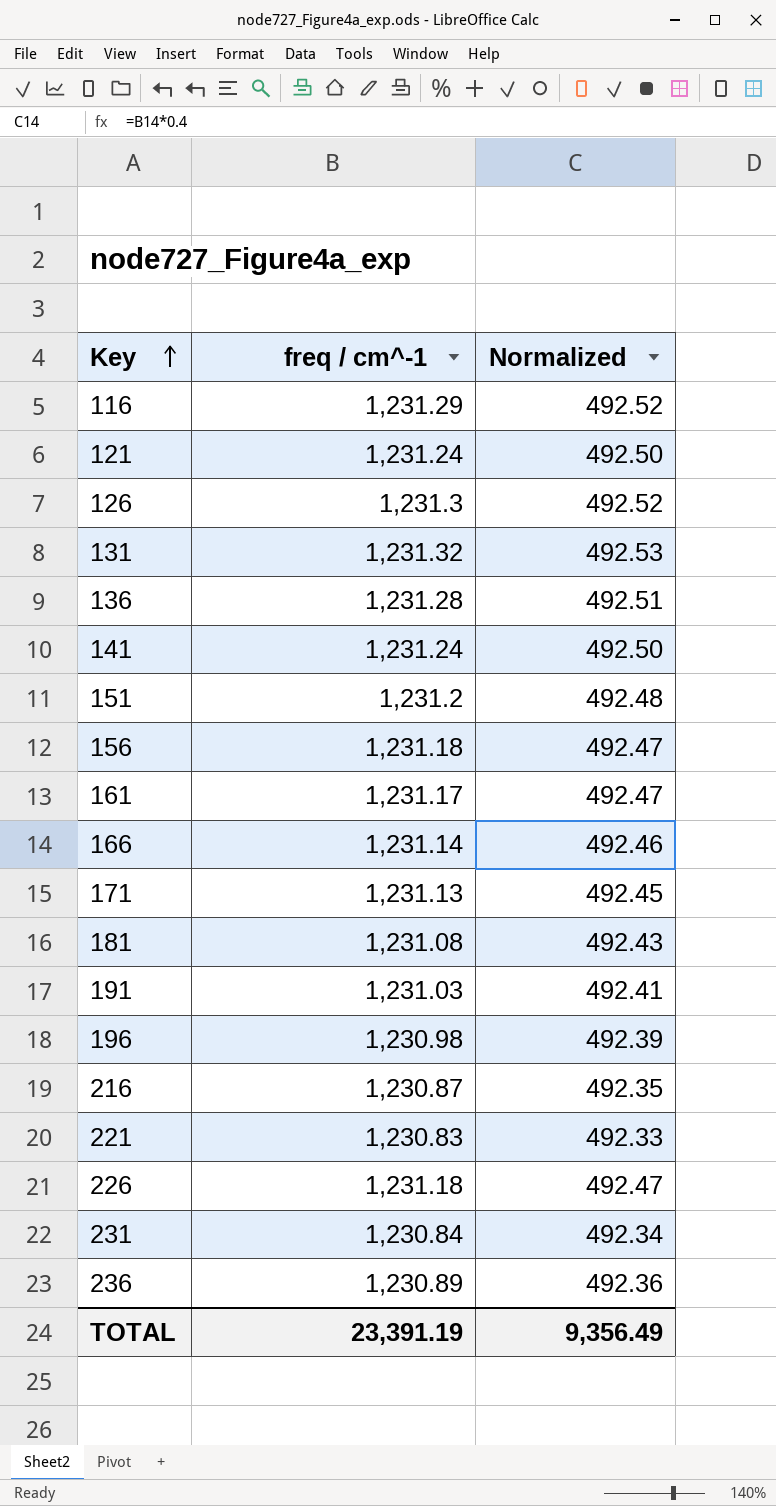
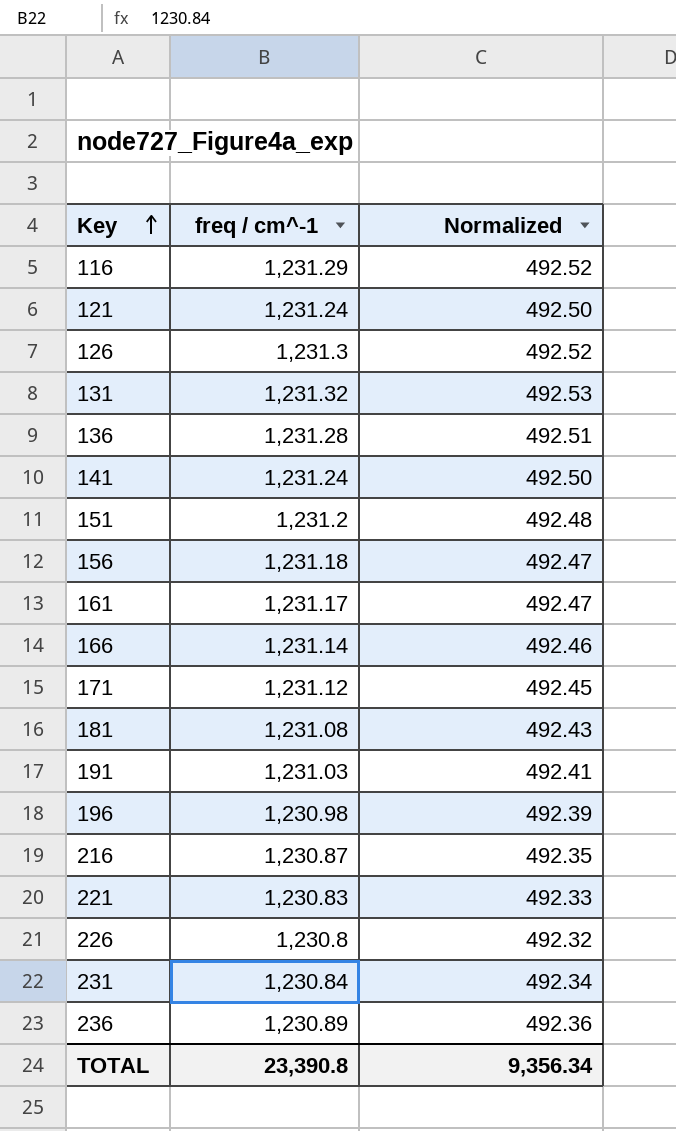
171 | freq / cm^-1: 1,231.13 -> 1,231.12
226 | freq / cm^-1: 1,231.18 -> 1,230.8
226 | Normalized: 492.47 -> 492.32
TOTAL | freq / cm^-1: 23,391.19 -> 23,390.8
TOTAL | Normalized: 9,356.49 -> 9,356.34

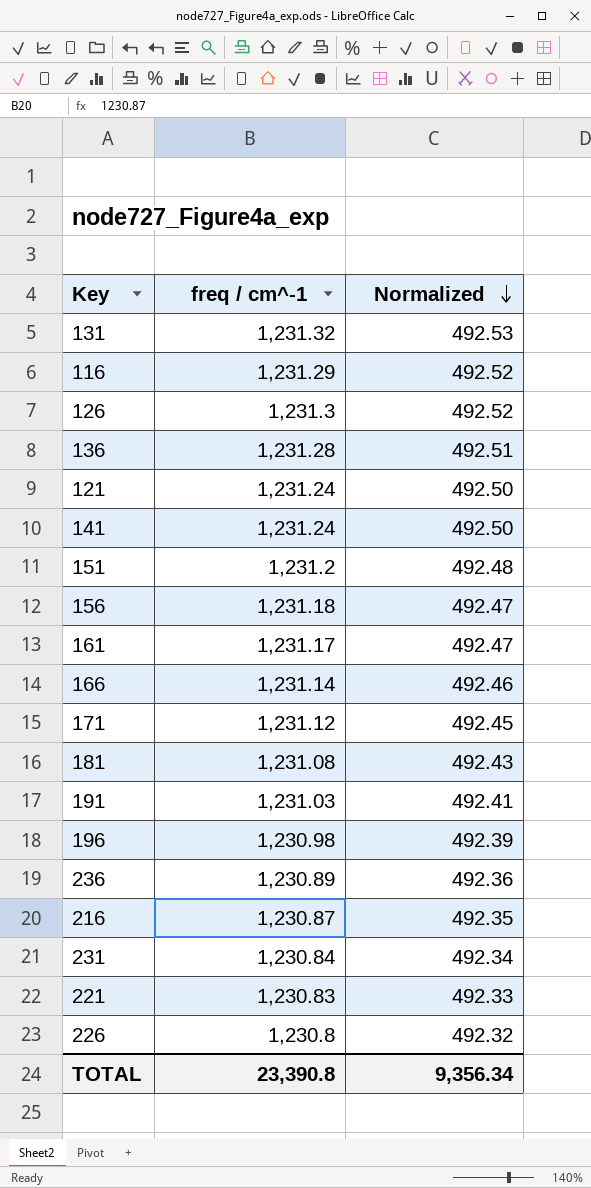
row order: Key ascending -> Normalized descending

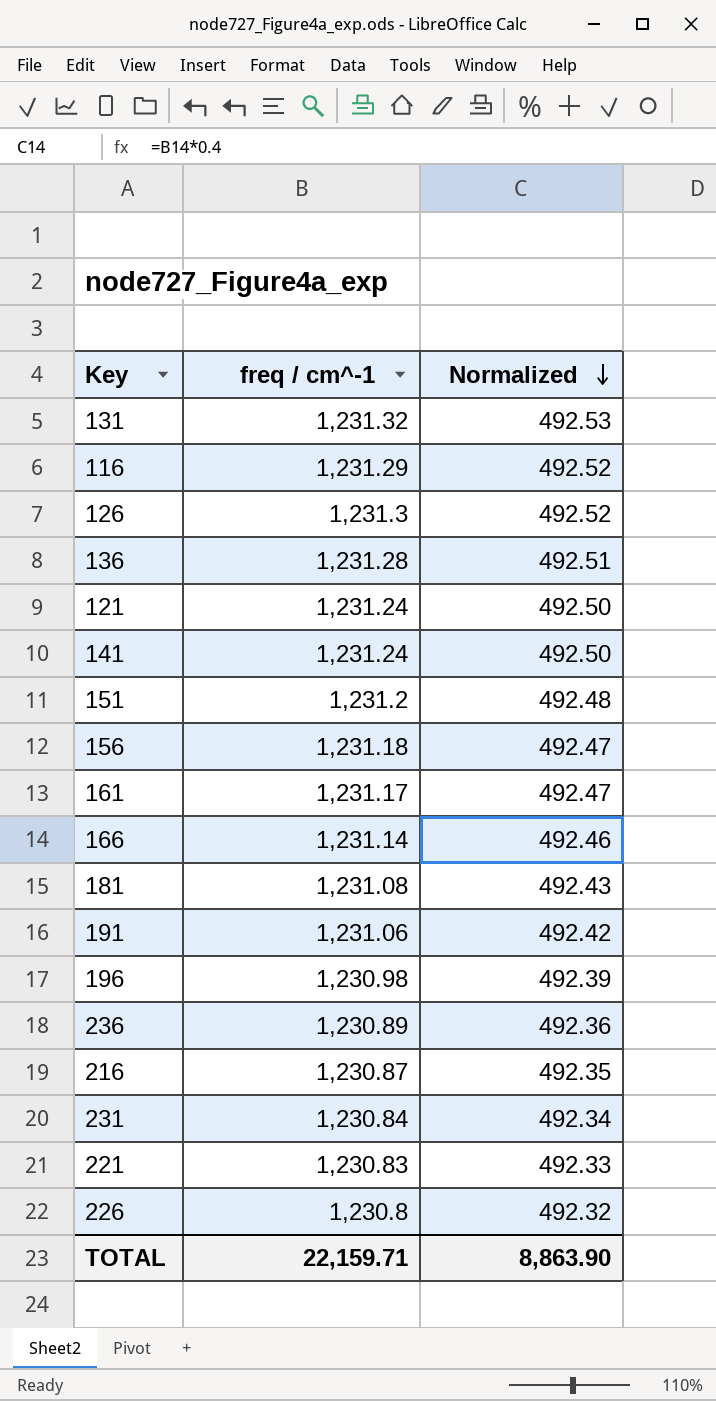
row 171: 1,231.12 | 492.45 -> none
191 | freq / cm^-1: 1,231.03 -> 1,231.06
191 | Normalized: 492.41 -> 492.42
TOTAL | freq / cm^-1: 23,390.8 -> 22,159.71
TOTAL | Normalized: 9,356.34 -> 8,863.90

